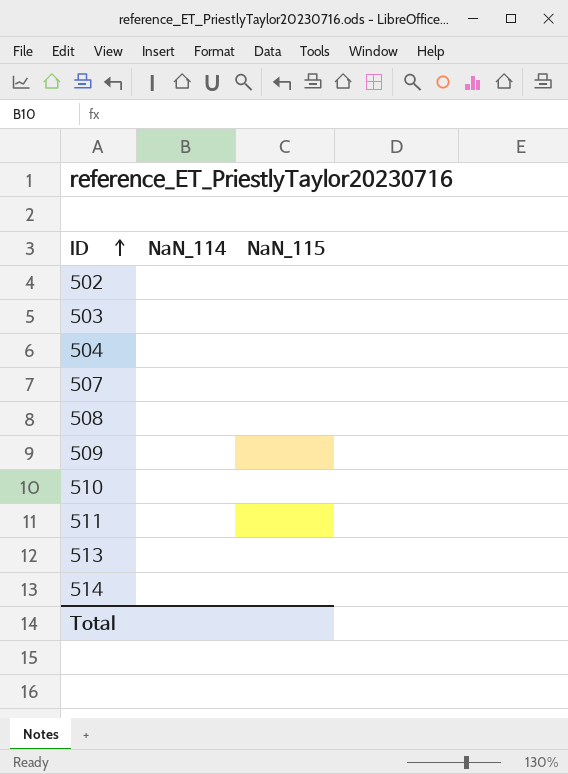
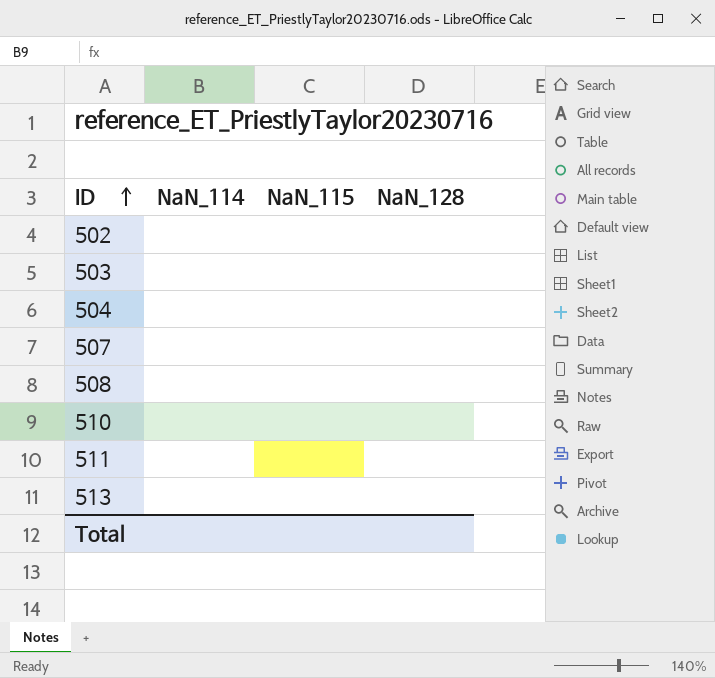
column NaN_128 | position: none -> 4
row 509: none | none -> none
row 514: none | none -> none

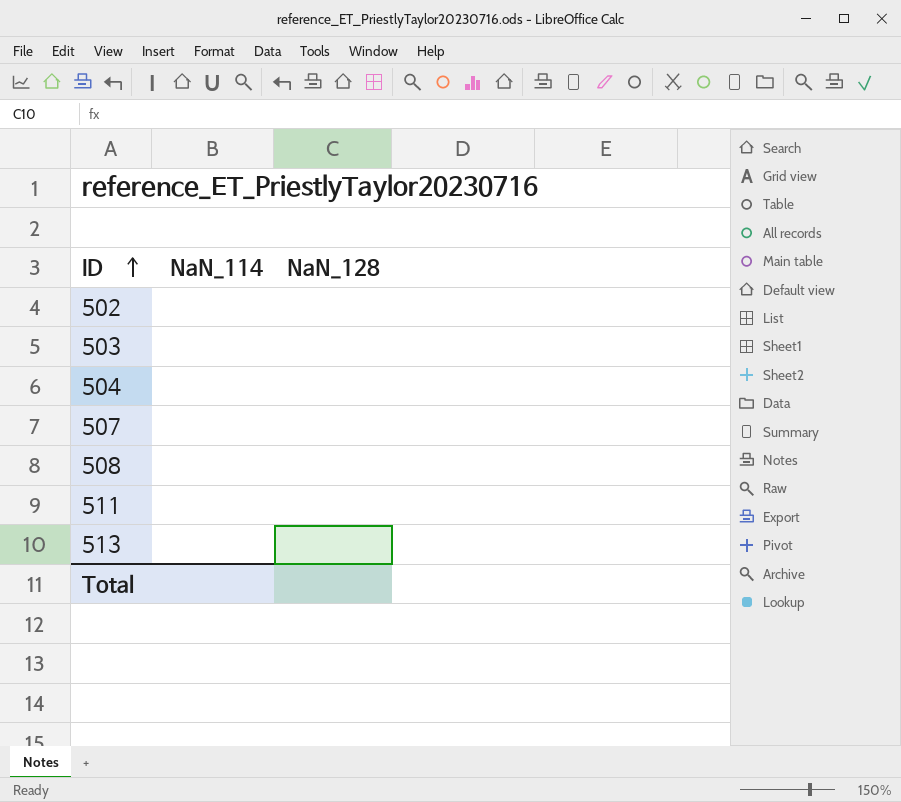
column NaN_115 | position: 3 -> none
row 510: none | none | none -> none

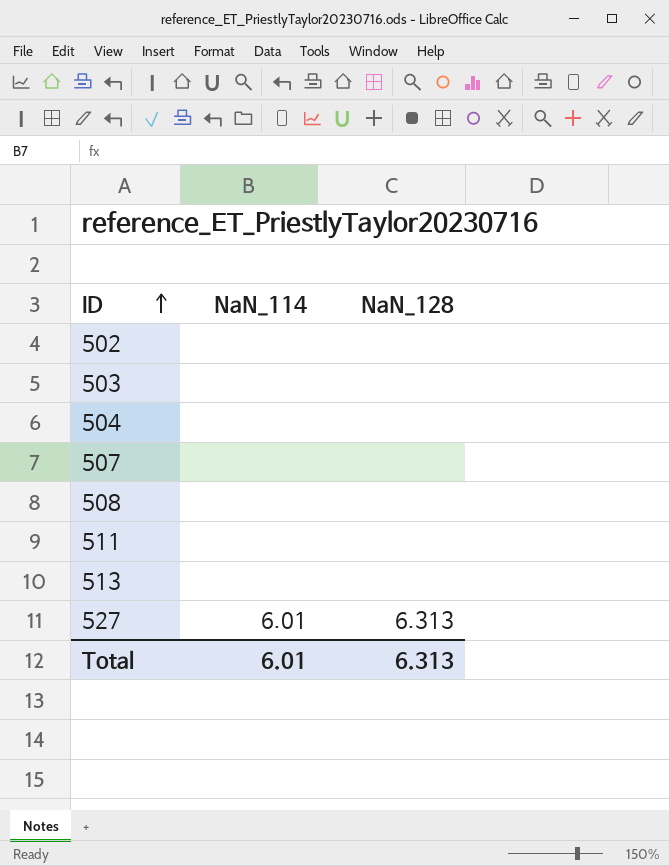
row 527: none -> 6.01 | 6.313
Total | NaN_114: none -> 6.01
Total | NaN_128: none -> 6.313

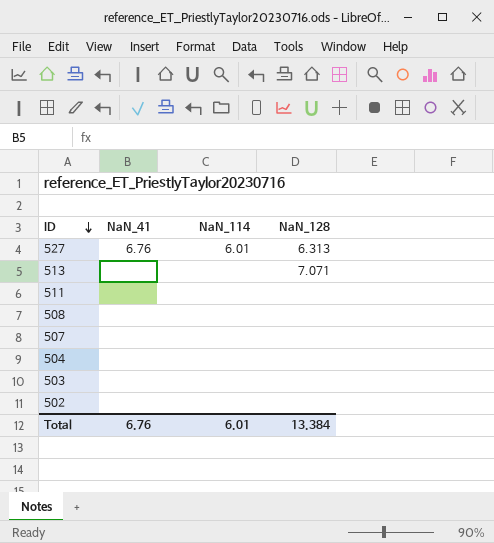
row order: ID ascending -> ID descending
column NaN_41 | position: none -> 2
513 | NaN_128: none -> 7.071
Total | NaN_128: 6.313 -> 13.384

